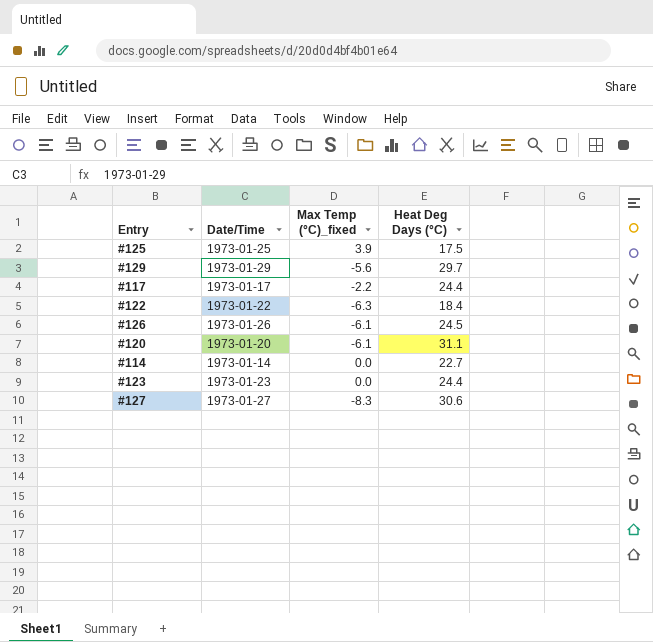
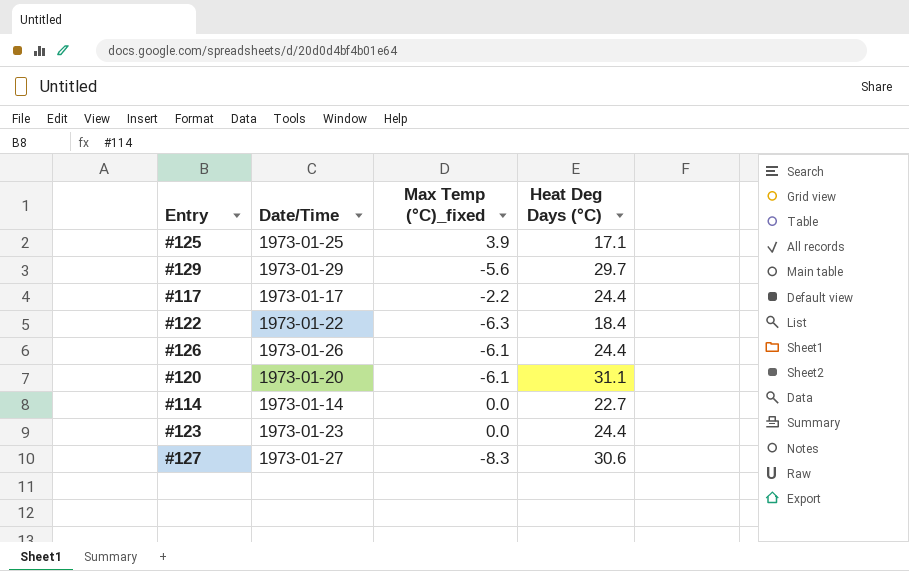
#125 | Heat Deg Days (°C): 17.5 -> 17.1
#126 | Heat Deg Days (°C): 24.5 -> 24.4

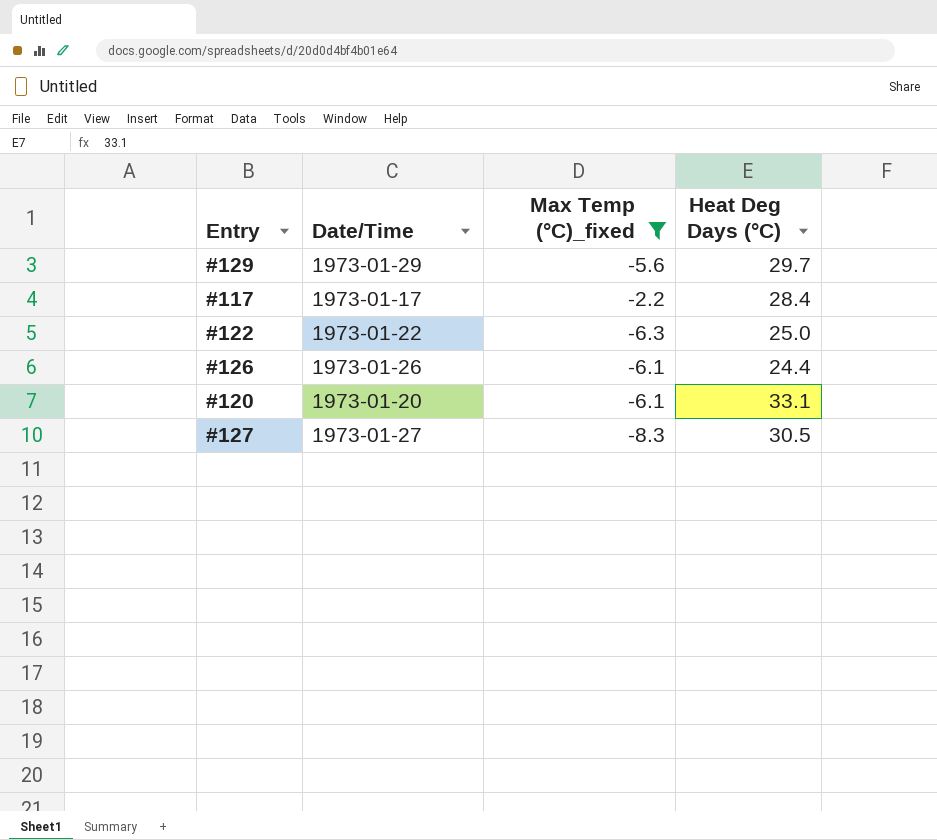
filter: none -> Max Temp (°C)_fixed <= -2.2
#117 | Heat Deg Days (°C): 24.4 -> 28.4
#122 | Heat Deg Days (°C): 18.4 -> 25.0
#120 | Heat Deg Days (°C): 31.1 -> 33.1
#127 | Heat Deg Days (°C): 30.6 -> 30.5

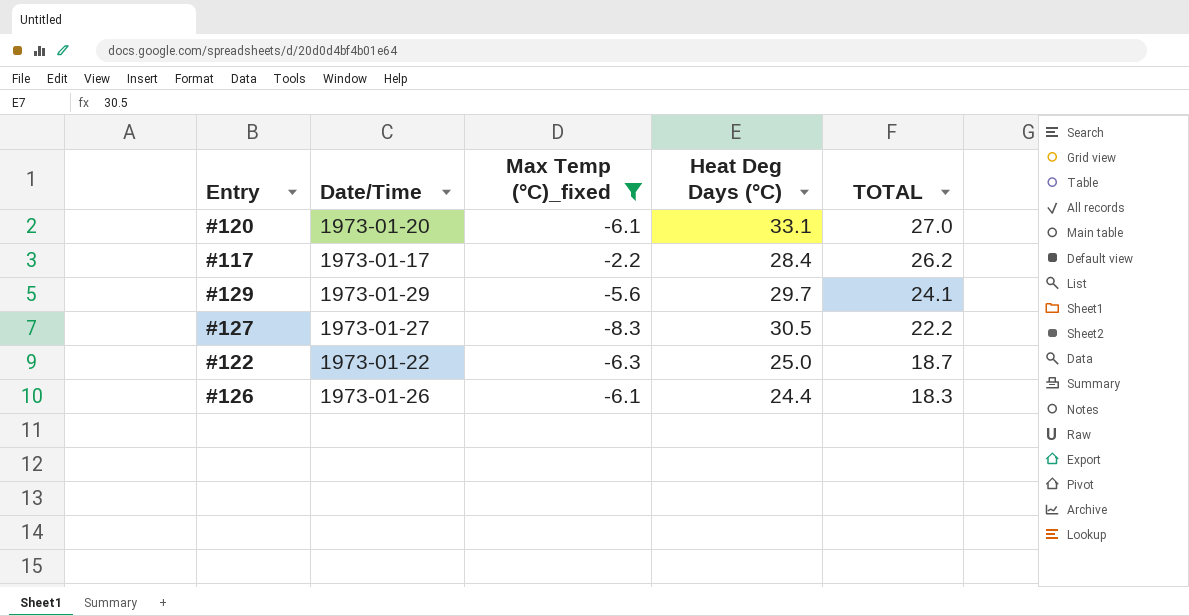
row order: none -> TOTAL descending
column TOTAL | formula: none -> [Max Temp (°C)_fixed] + [Heat Deg Days (°C)]

